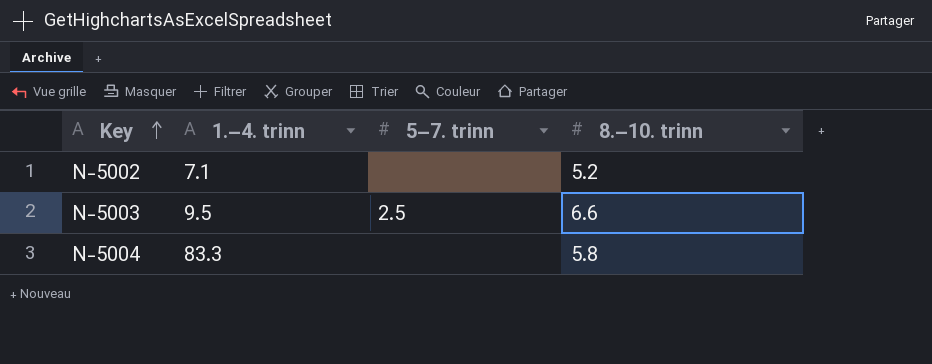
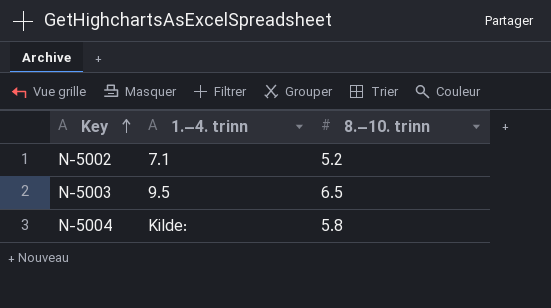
column 5–7. trinn | position: 3 -> none
N-5003 | 8.–10. trinn: 6.6 -> 6.5
N-5004 | 1.–4. trinn: 83.3 -> Kilde:

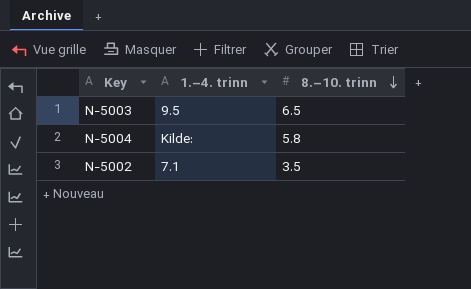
row order: Key ascending -> 8.–10. trinn descending
N-5002 | 8.–10. trinn: 5.2 -> 3.5

